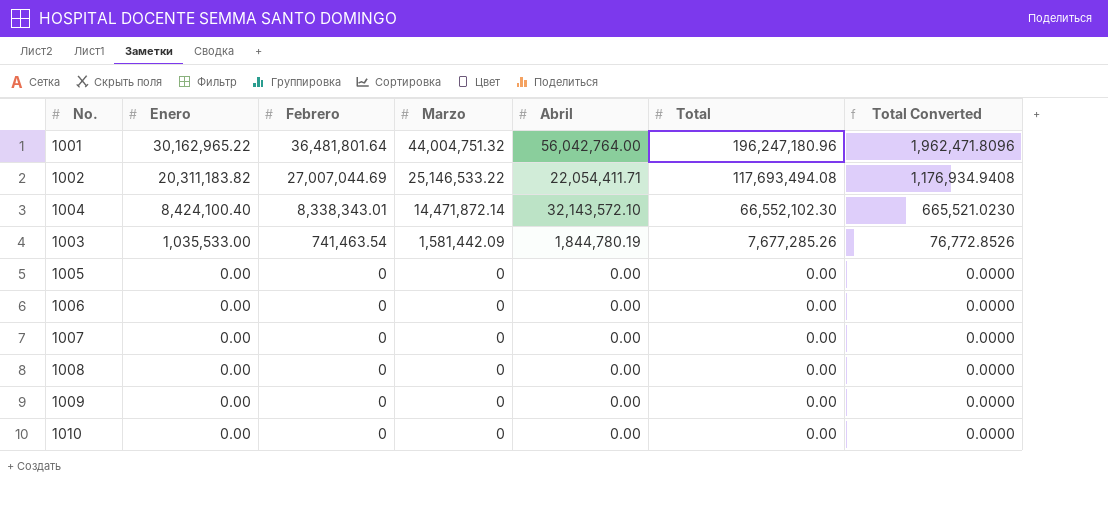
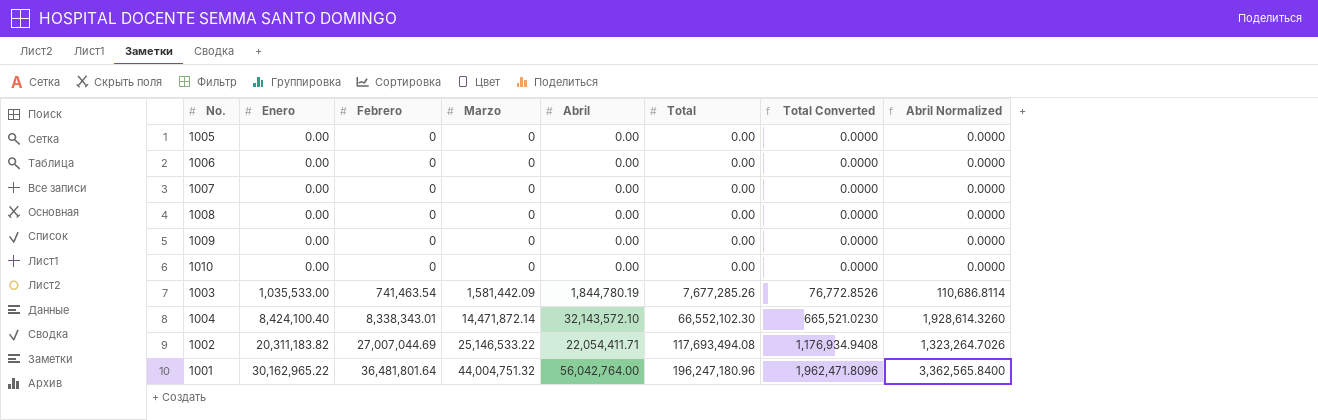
row order: Enero descending -> Enero ascending
column Abril Normalized | formula: none -> [Abril] * 0.06

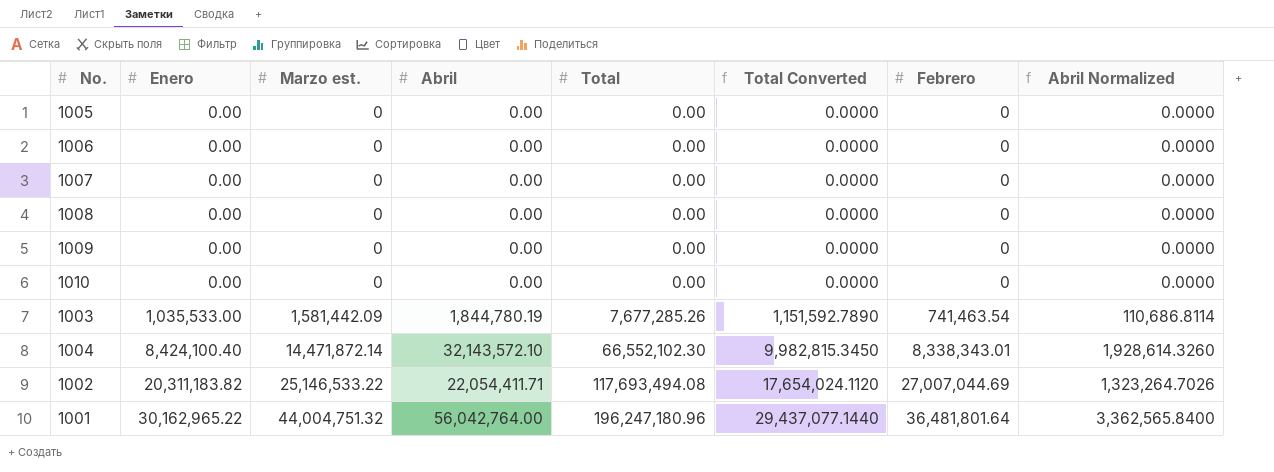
column name: Marzo -> Marzo est.
column Total Converted | formula: [Total] * 0.01 -> [Total] * 0.15
column Febrero | position: 3 -> 7

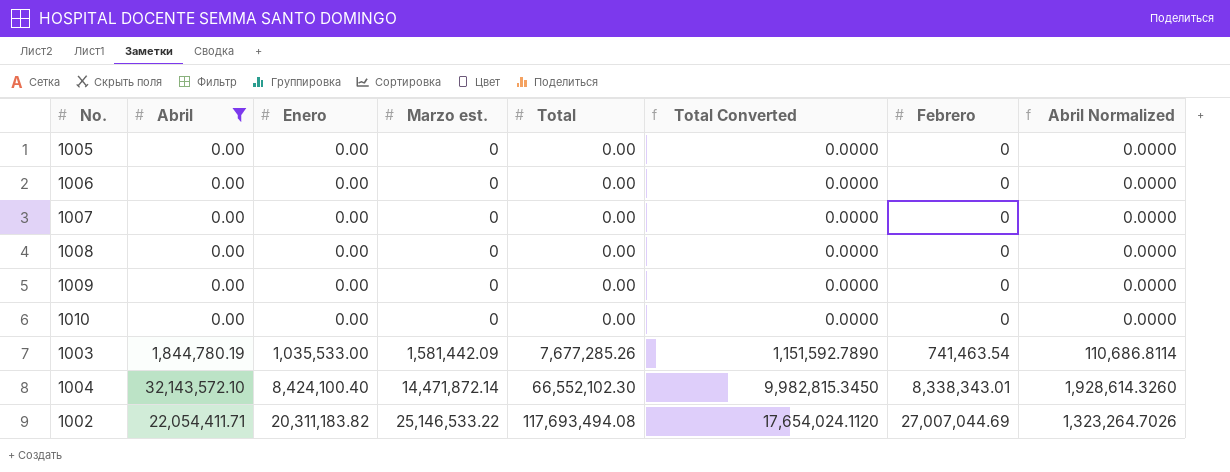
filter: none -> Abril != 56,042,764.00
column Abril | position: 4 -> 2

